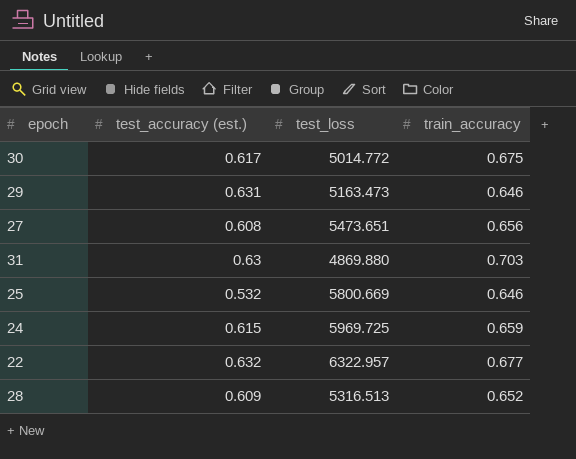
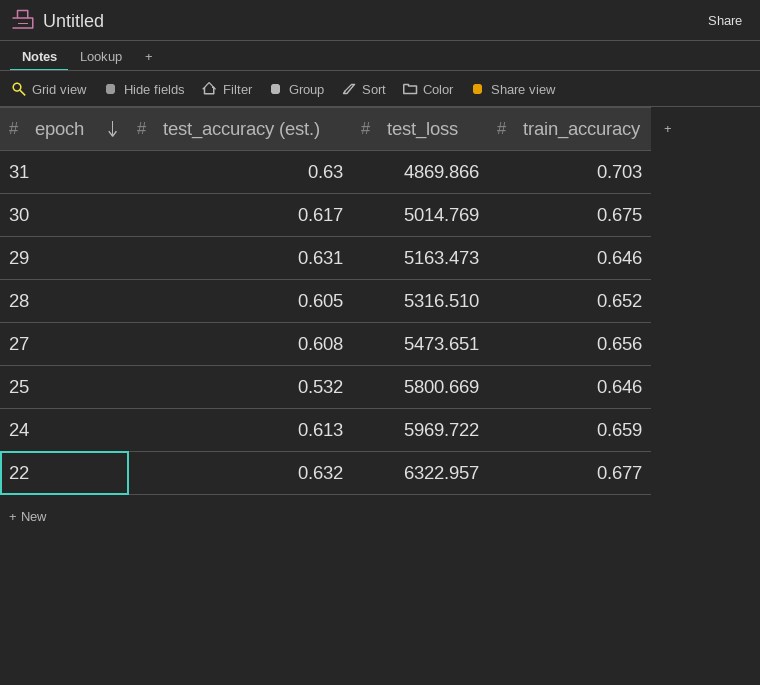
row order: none -> epoch descending
31 | test_loss: 4869.880 -> 4869.866
30 | test_loss: 5014.772 -> 5014.769
28 | test_accuracy (est.): 0.609 -> 0.605
28 | test_loss: 5316.513 -> 5316.510
24 | test_accuracy (est.): 0.615 -> 0.613
24 | test_loss: 5969.725 -> 5969.722

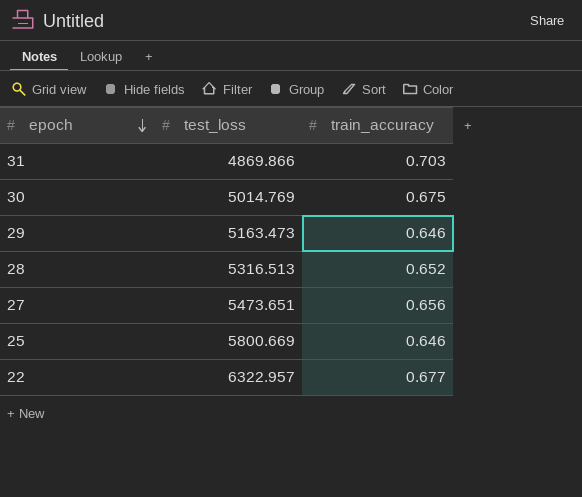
column test_accuracy (est.) | position: 2 -> none
row 24: 0.613 | 5969.722 | 0.659 -> none
28 | test_loss: 5316.510 -> 5316.513

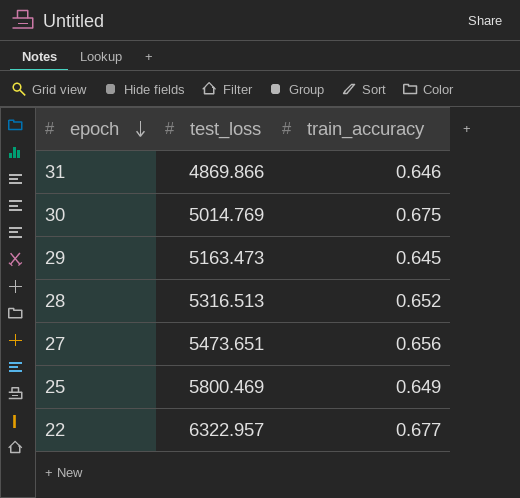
31 | train_accuracy: 0.703 -> 0.646
29 | train_accuracy: 0.646 -> 0.645
25 | test_loss: 5800.669 -> 5800.469
25 | train_accuracy: 0.646 -> 0.649

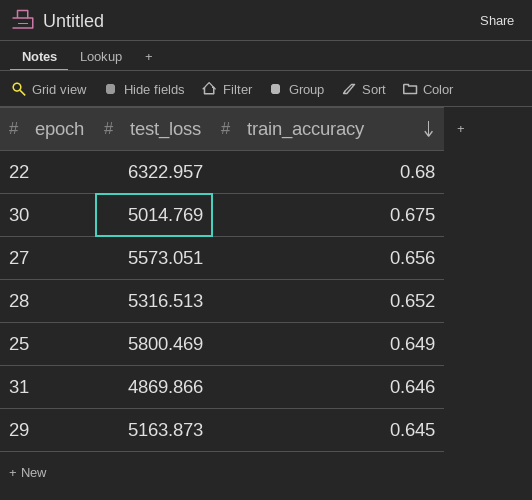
row order: epoch descending -> train_accuracy descending
22 | train_accuracy: 0.677 -> 0.68
27 | test_loss: 5473.651 -> 5573.051
29 | test_loss: 5163.473 -> 5163.873

